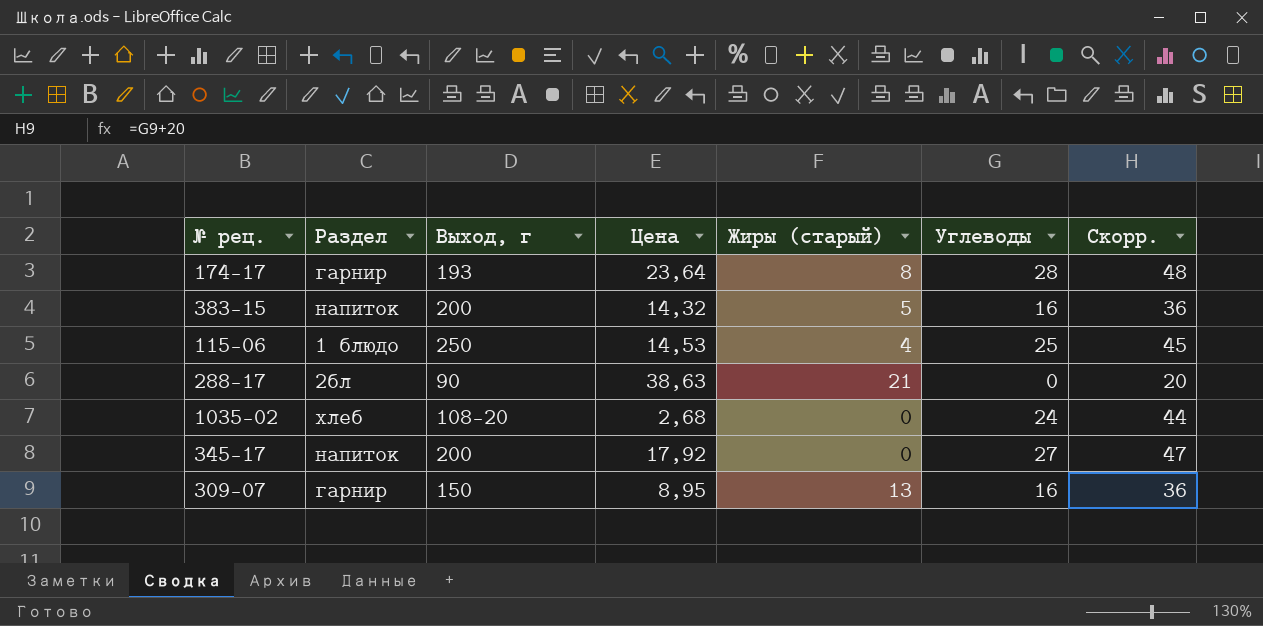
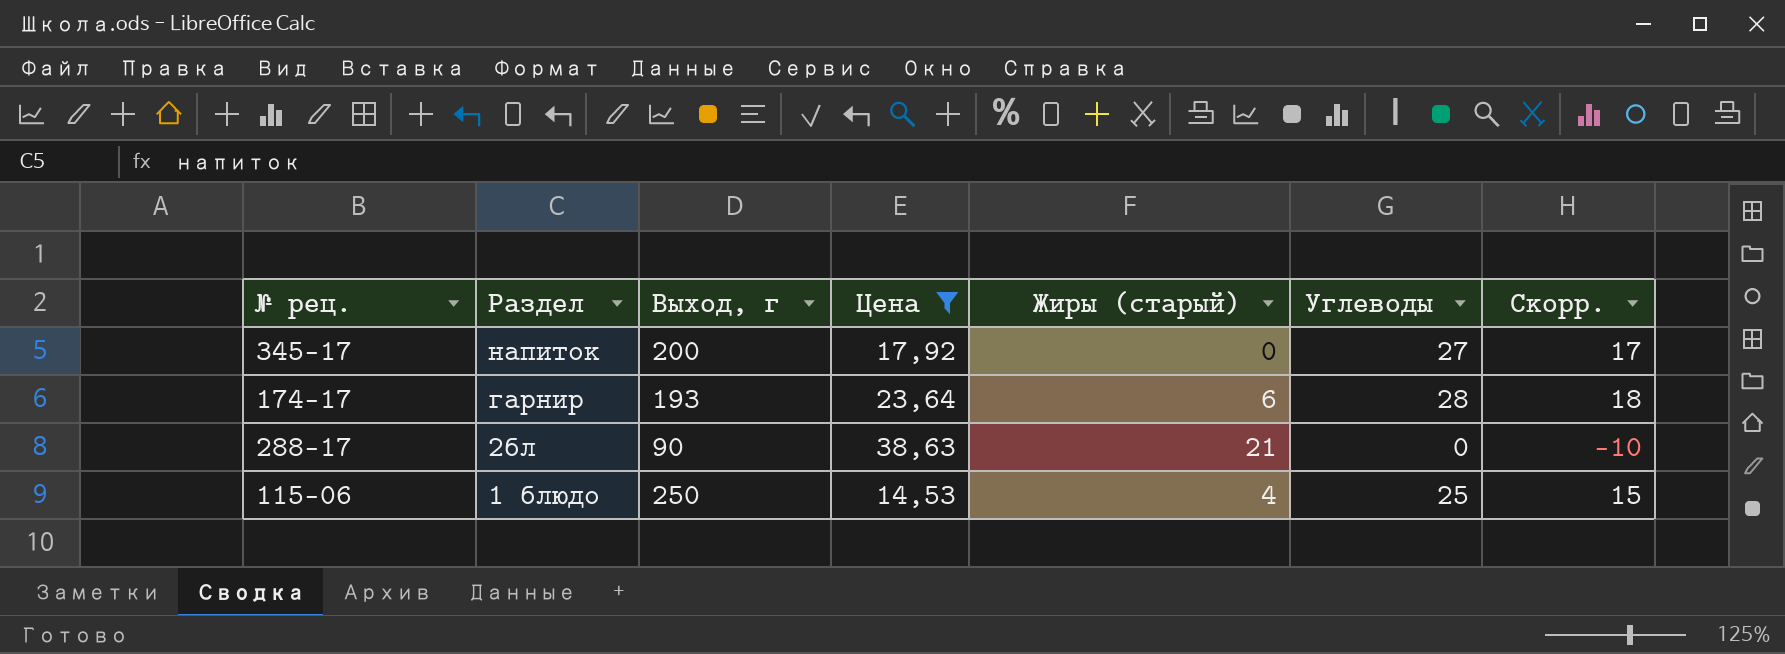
filter: none -> Цена >= 14,53
row order: none -> Раздел descending
column Скорр. | formula: [Углеводы] + 20 -> [Углеводы] - 10
174-17 | Жиры (старый): 8 -> 6

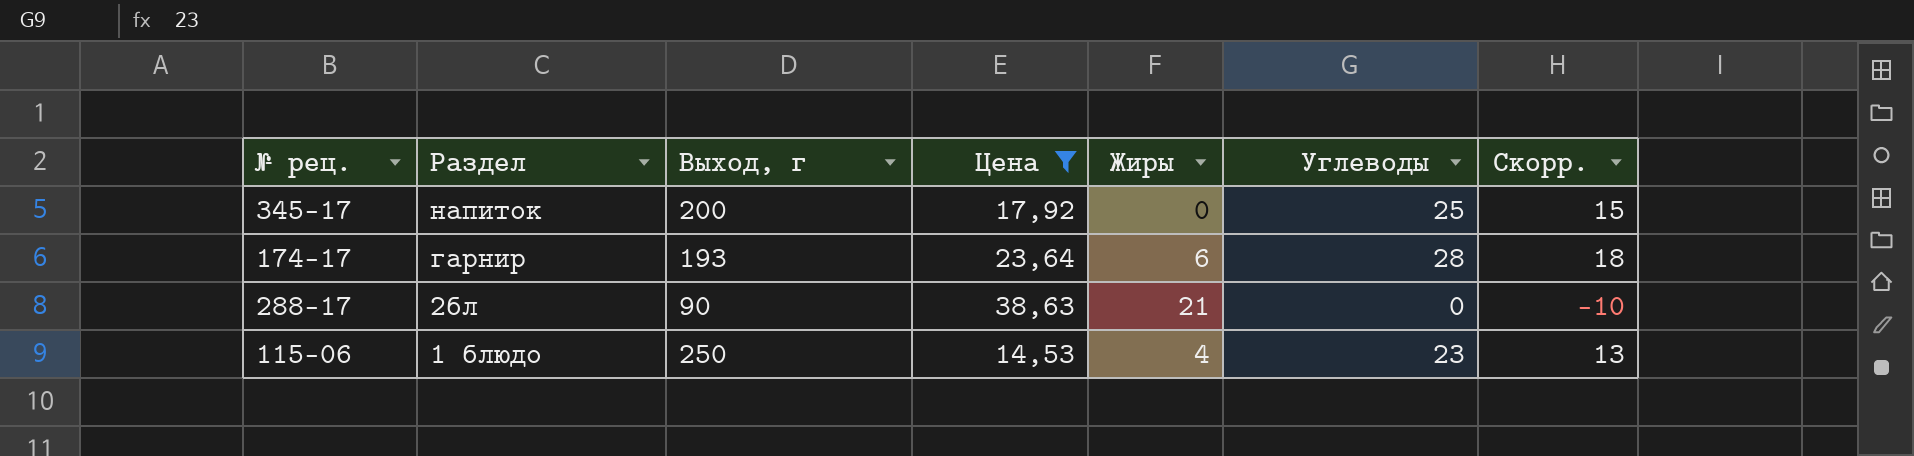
column name: Жиры (старый) -> Жиры
345-17 | Углеводы: 27 -> 25
345-17 | Скорр.: 17 -> 15
115-06 | Углеводы: 25 -> 23
115-06 | Скорр.: 15 -> 13

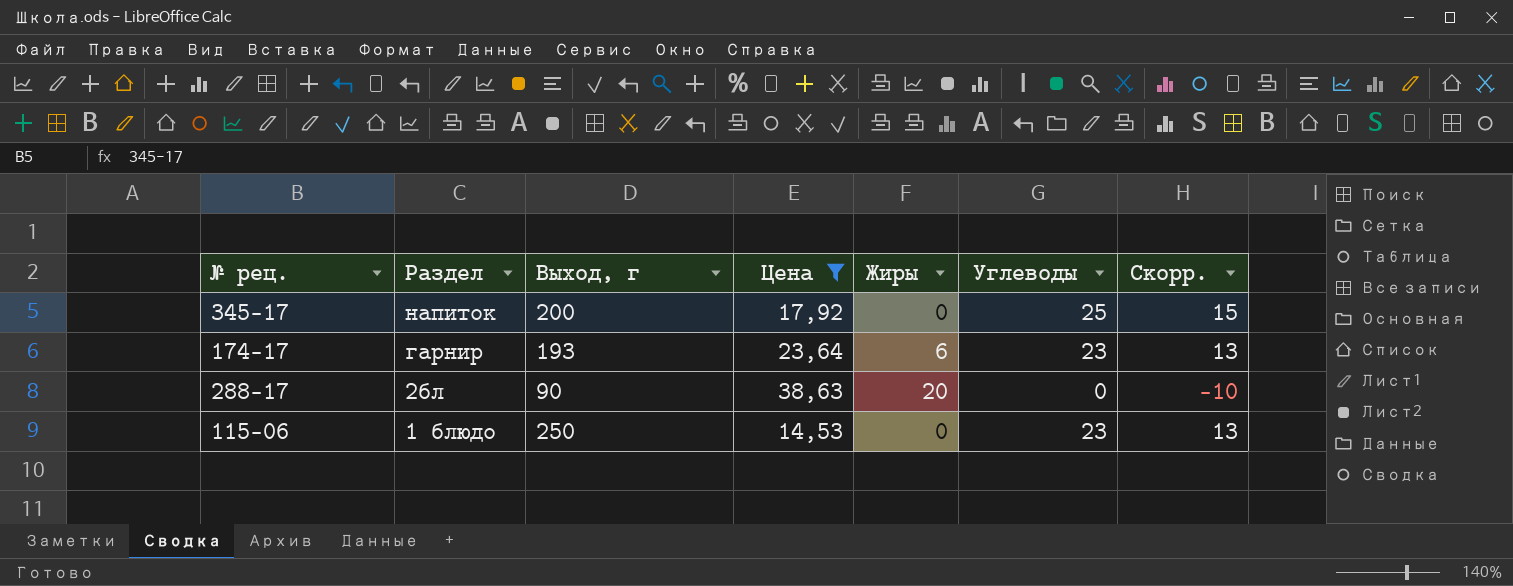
174-17 | Углеводы: 28 -> 23
174-17 | Скорр.: 18 -> 13
288-17 | Жиры: 21 -> 20
115-06 | Жиры: 4 -> 0

